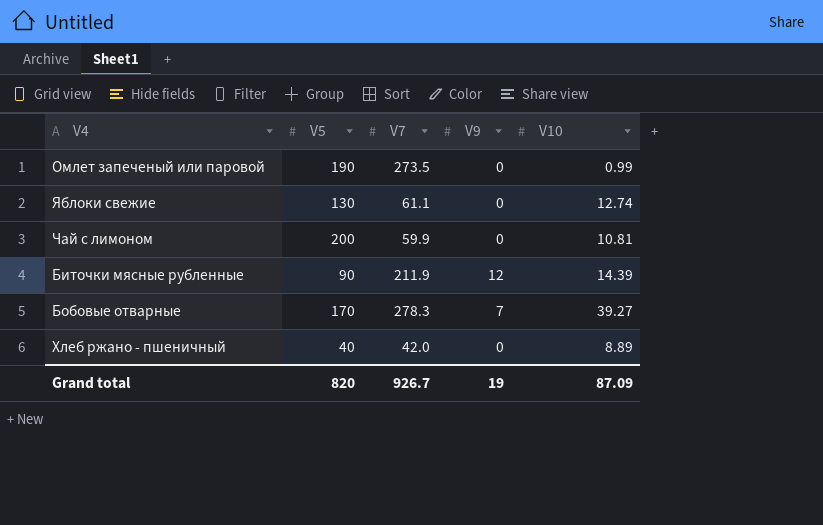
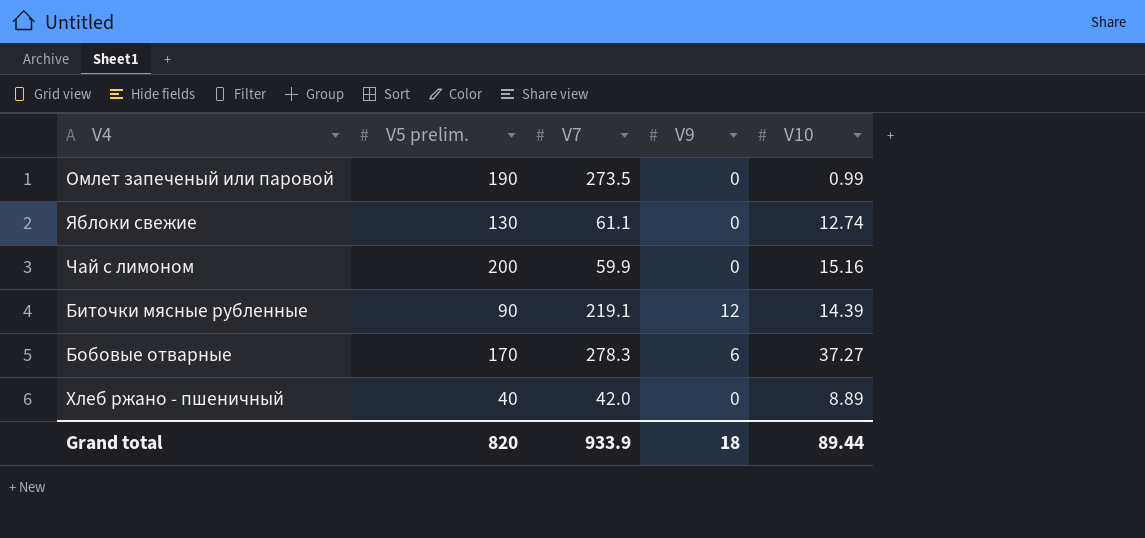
column name: V5 -> V5 prelim.
Чай с лимоном | V10: 10.81 -> 15.16
Биточки мясные рубленные | V7: 211.9 -> 219.1
Бобовые отварные | V9: 7 -> 6
Бобовые отварные | V10: 39.27 -> 37.27
Grand total | V7: 926.7 -> 933.9
Grand total | V9: 19 -> 18
Grand total | V10: 87.09 -> 89.44

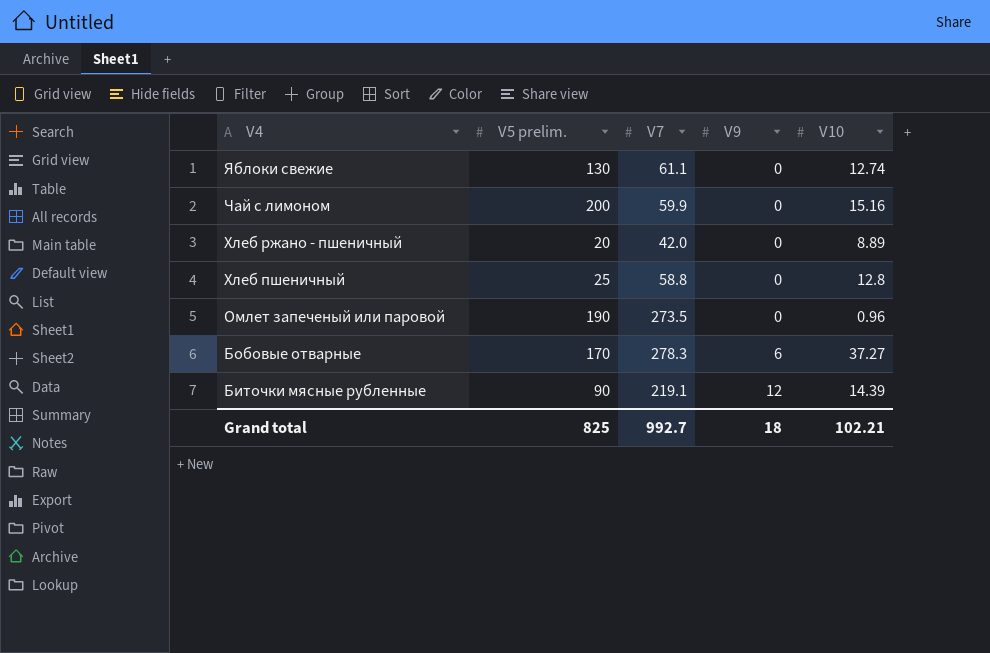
row order: none -> V4 descending
Хлеб ржано - пшеничный | V5 prelim.: 40 -> 20
row Хлеб пшеничный: none -> 25 | 58.8 | 0 | 12.8
Омлет запеченый или паровой | V10: 0.99 -> 0.96
Grand total | V5 prelim.: 820 -> 825
Grand total | V7: 933.9 -> 992.7
Grand total | V10: 89.44 -> 102.21

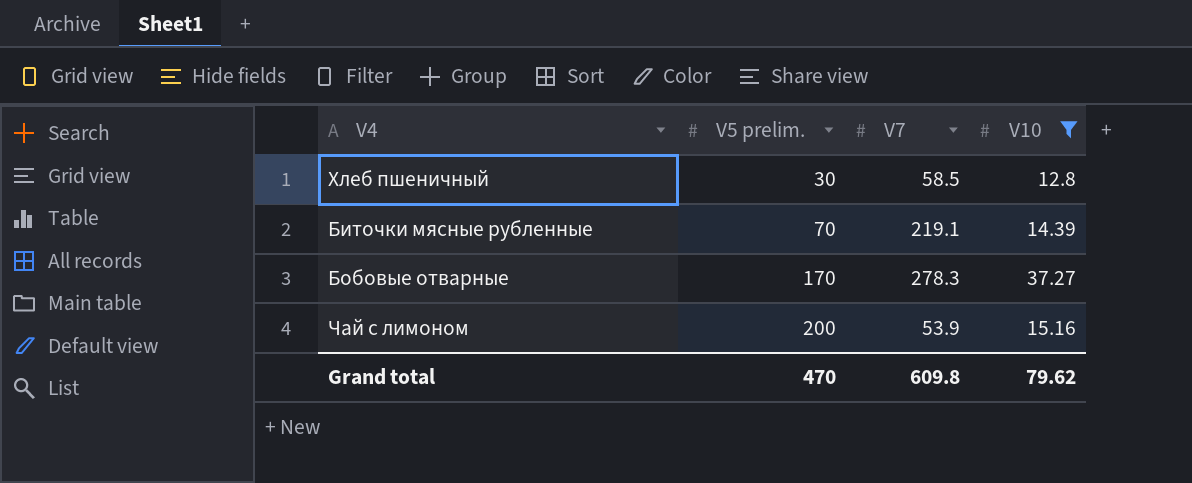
filter: none -> V10 >= 12.8
row order: V4 descending -> V5 prelim. ascending
column V9 | position: 4 -> none
Хлеб пшеничный | V5 prelim.: 25 -> 30
Хлеб пшеничный | V7: 58.8 -> 58.5
Биточки мясные рубленные | V5 prelim.: 90 -> 70
Чай с лимоном | V7: 59.9 -> 53.9
Grand total | V5 prelim.: 825 -> 470
Grand total | V7: 992.7 -> 609.8
Grand total | V10: 102.21 -> 79.62

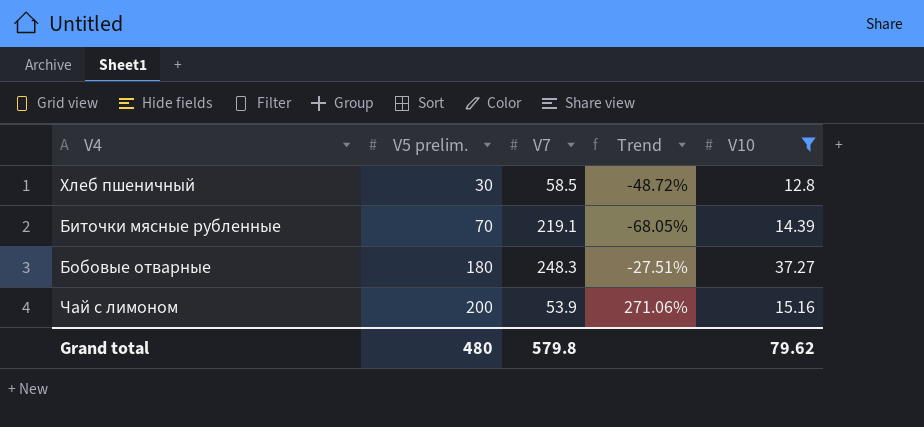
column Trend | formula: none -> ([V5 prelim.] - [V7]) / [V7]
Бобовые отварные | V5 prelim.: 170 -> 180
Бобовые отварные | V7: 278.3 -> 248.3
Grand total | V5 prelim.: 470 -> 480
Grand total | V7: 609.8 -> 579.8

